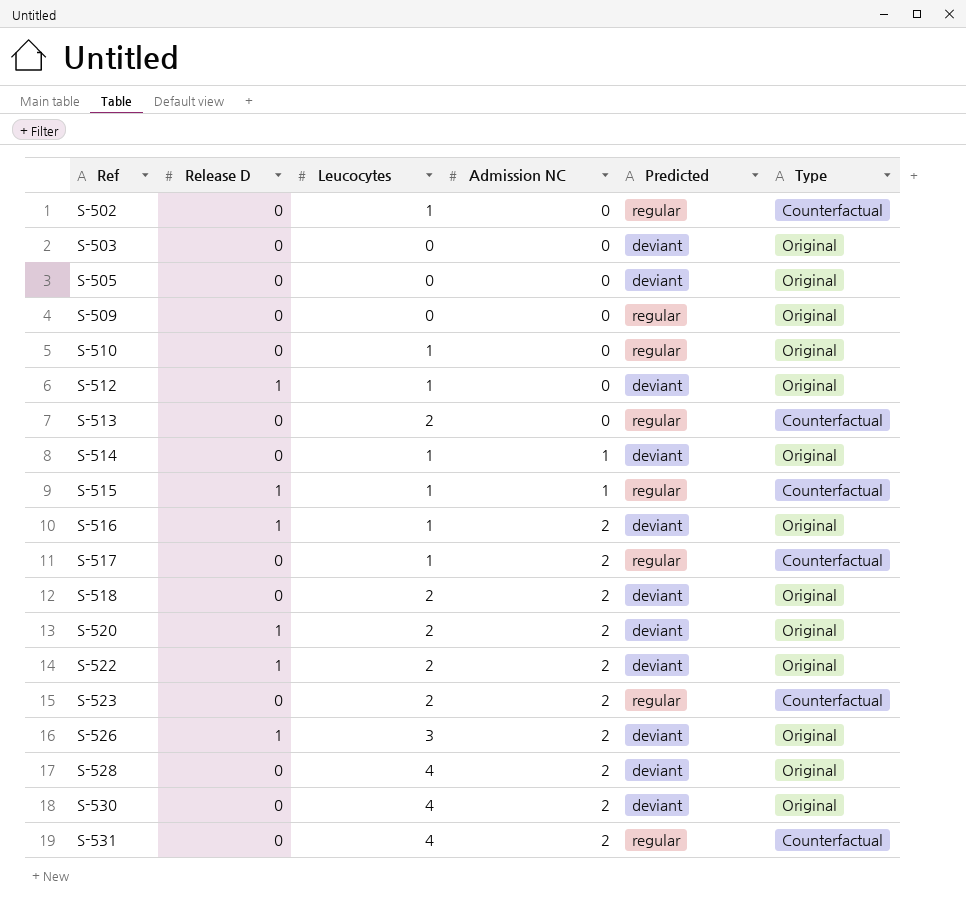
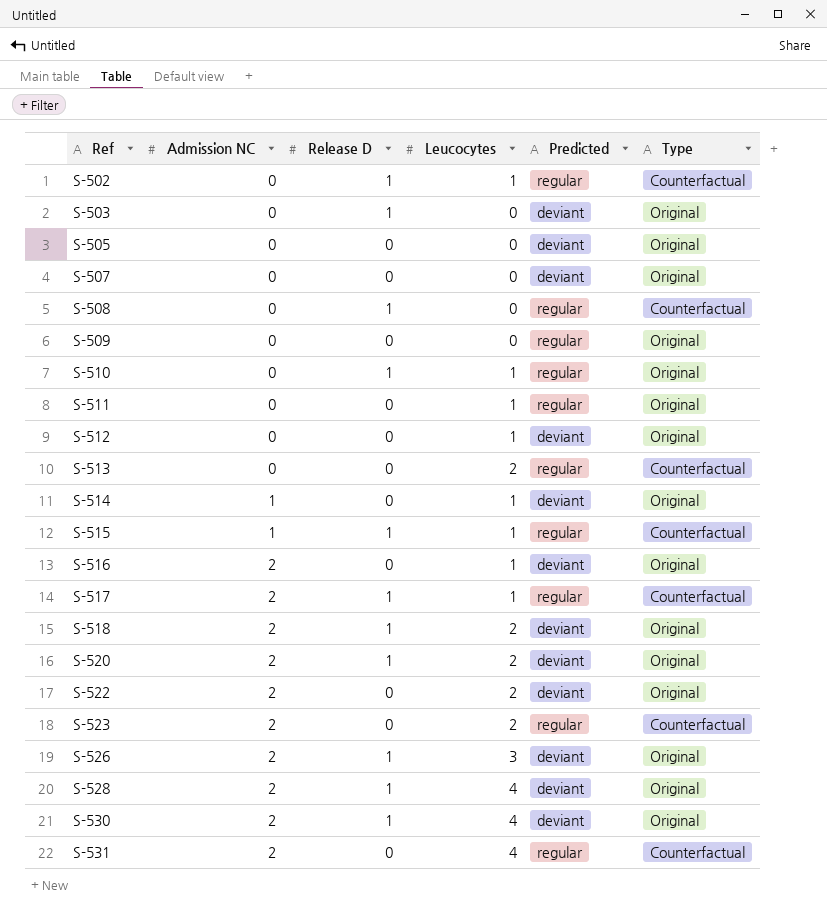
column Admission NC | position: 4 -> 2
S-502 | Release D: 0 -> 1
S-503 | Release D: 0 -> 1
row S-507: none -> 0 | 0 | 0 | deviant | Original
row S-508: none -> 0 | 1 | 0 | regular | Counterfactual
S-510 | Release D: 0 -> 1
row S-511: none -> 0 | 0 | 1 | regular | Original
S-512 | Release D: 1 -> 0
S-516 | Release D: 1 -> 0
S-517 | Release D: 0 -> 1
S-518 | Release D: 0 -> 1
S-522 | Release D: 1 -> 0
S-528 | Release D: 0 -> 1
S-530 | Release D: 0 -> 1

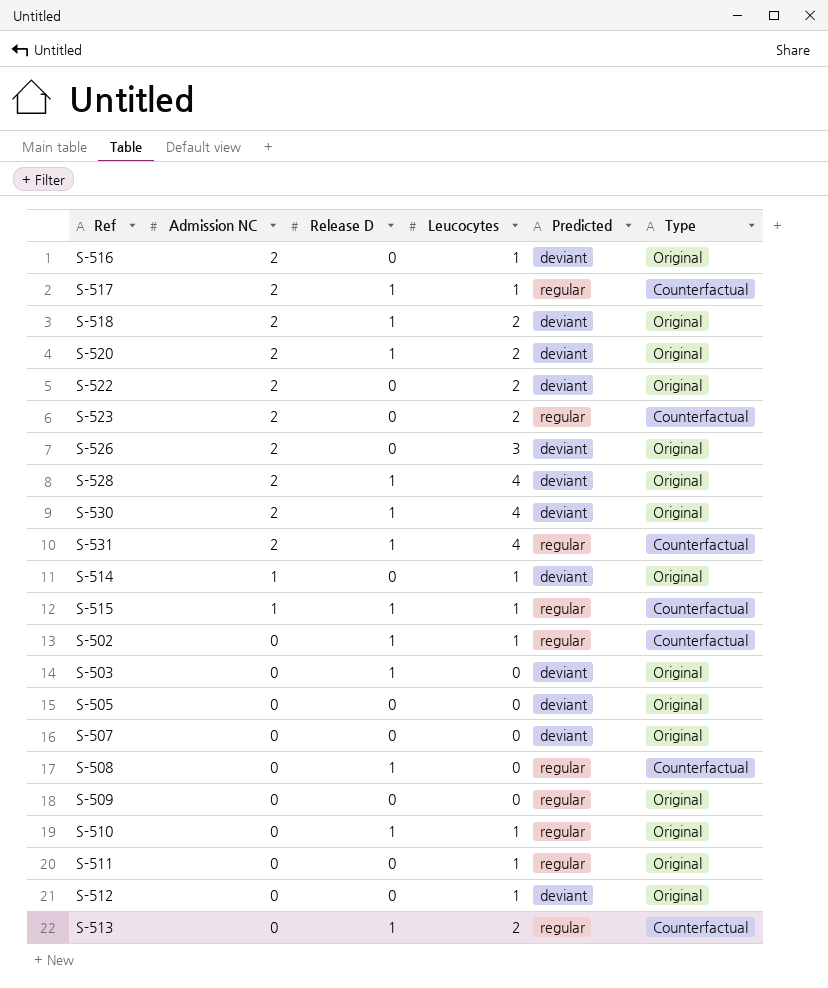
row order: Ref ascending -> Admission NC descending
S-526 | Release D: 1 -> 0
S-531 | Release D: 0 -> 1
S-513 | Release D: 0 -> 1

